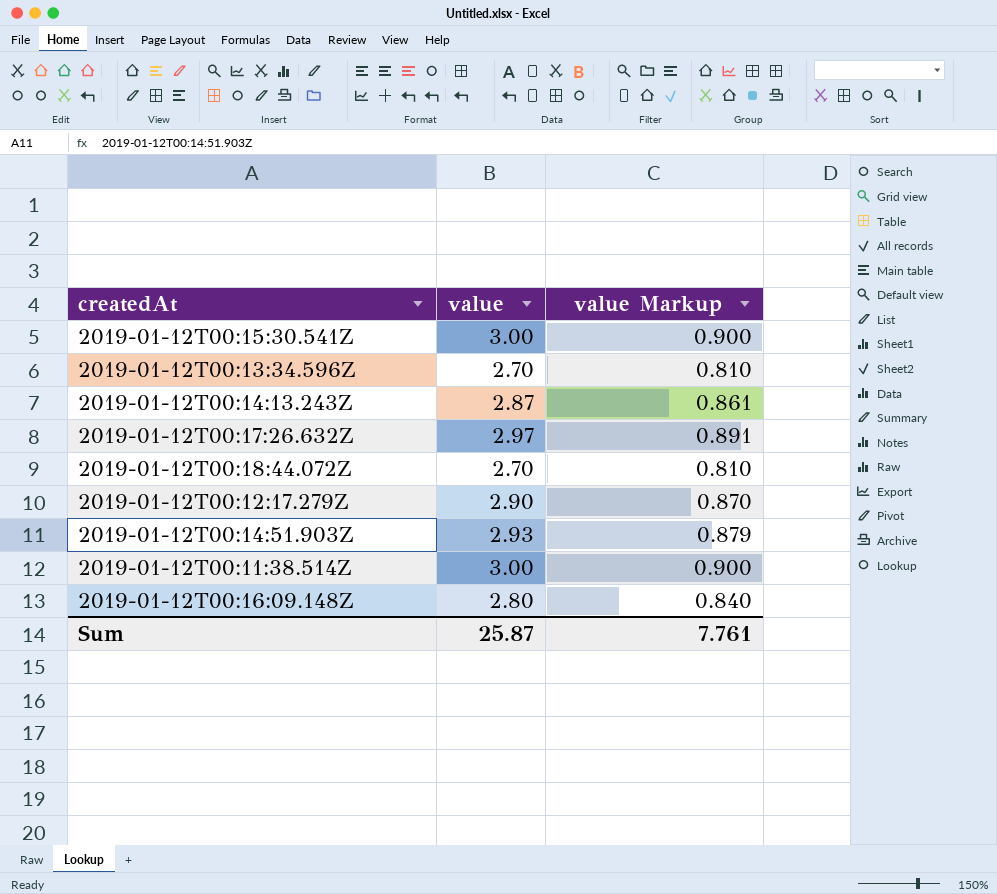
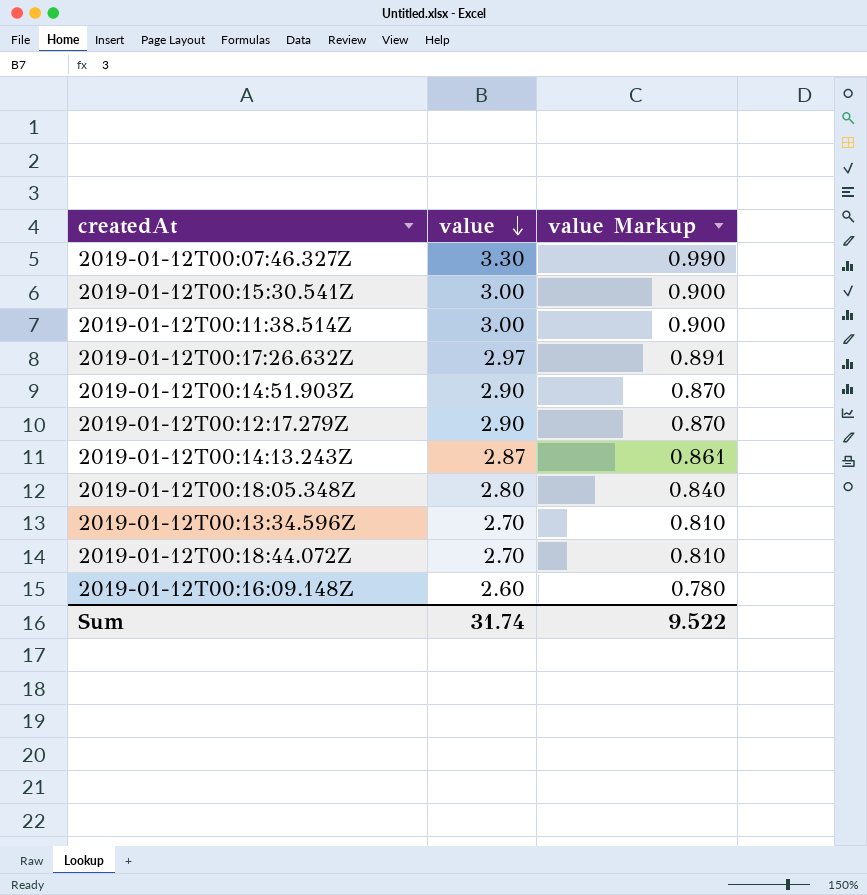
row order: none -> value descending
row 2019-01-12T00:07:46.327Z: none -> 3.30 | 0.990
2019-01-12T00:14:51.903Z | value: 2.93 -> 2.90
2019-01-12T00:14:51.903Z | value Markup: 0.879 -> 0.870
row 2019-01-12T00:18:05.348Z: none -> 2.80 | 0.840
2019-01-12T00:16:09.148Z | value: 2.80 -> 2.60
2019-01-12T00:16:09.148Z | value Markup: 0.840 -> 0.780
Sum | value: 25.87 -> 31.74
Sum | value Markup: 7.761 -> 9.522

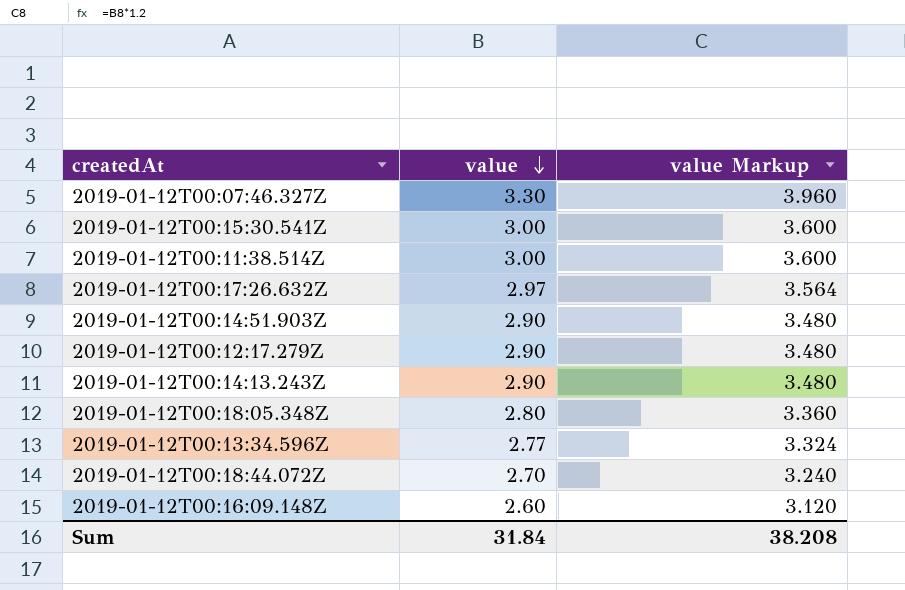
column value Markup | formula: [value] * 0.3 -> [value] * 1.2
2019-01-12T00:14:13.243Z | value: 2.87 -> 2.90
2019-01-12T00:13:34.596Z | value: 2.70 -> 2.77
Sum | value: 31.74 -> 31.84
Sum | value Markup: 9.522 -> 38.208

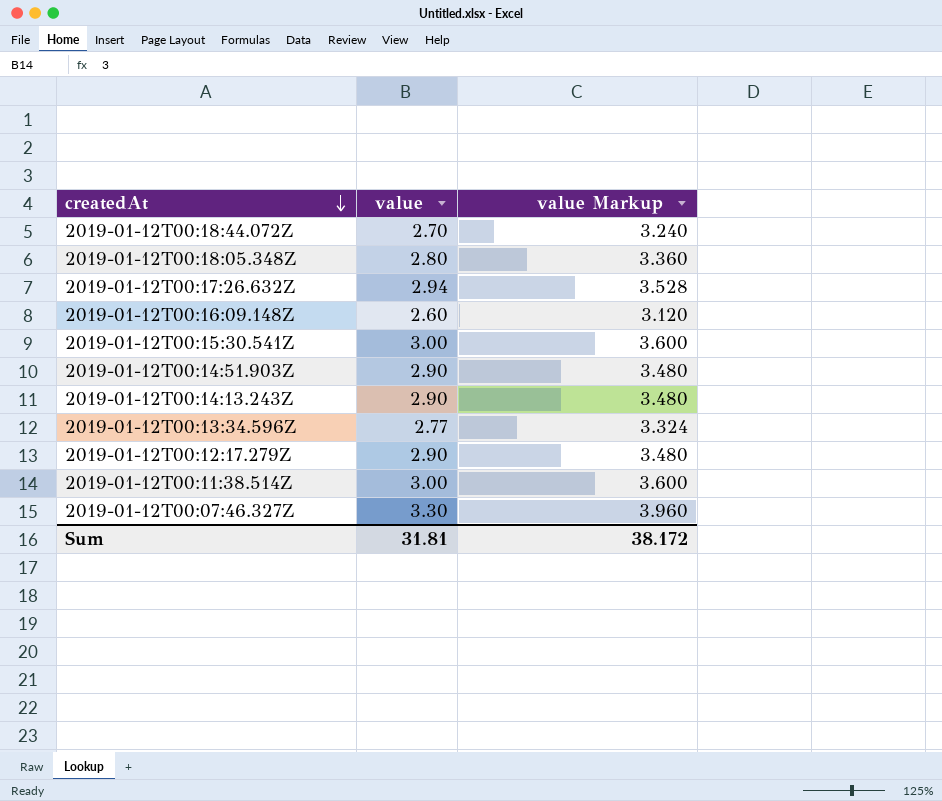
row order: value descending -> createdAt descending
2019-01-12T00:17:26.632Z | value: 2.97 -> 2.94
2019-01-12T00:17:26.632Z | value Markup: 3.564 -> 3.528
Sum | value: 31.84 -> 31.81
Sum | value Markup: 38.208 -> 38.172

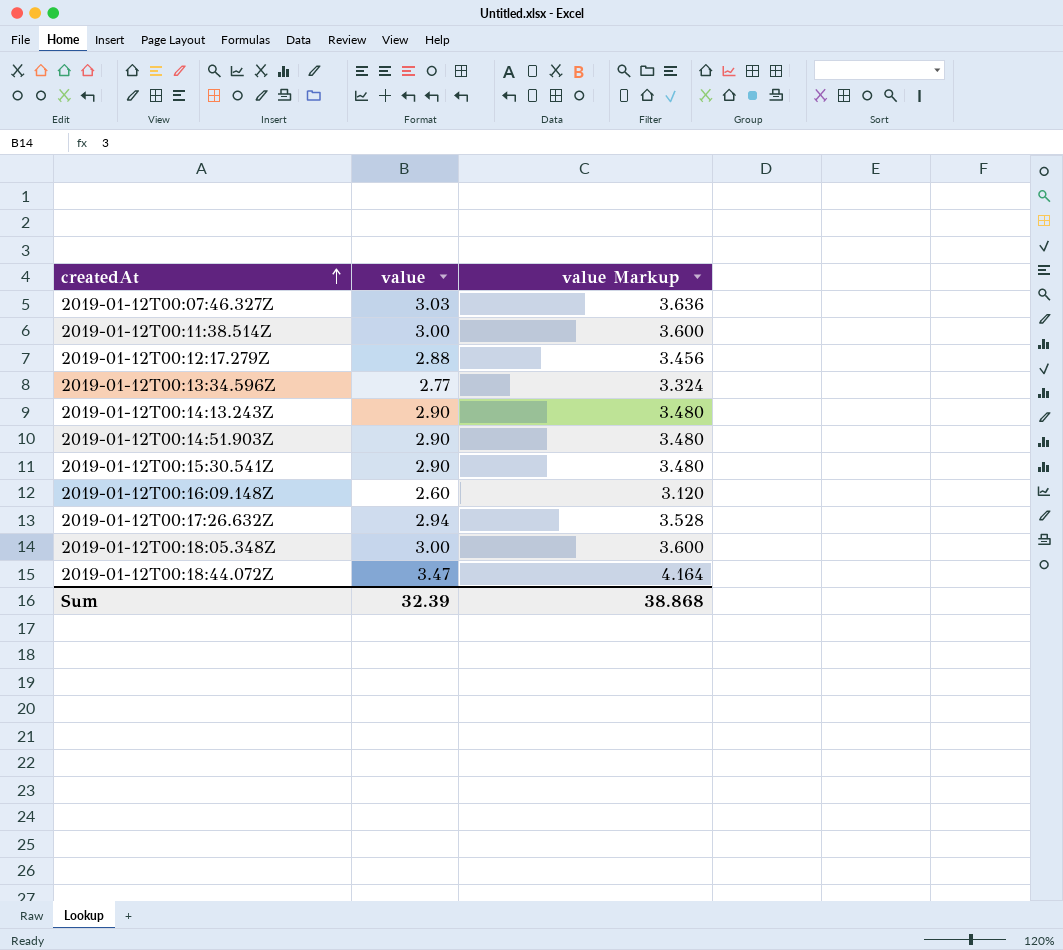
row order: createdAt descending -> createdAt ascending
2019-01-12T00:07:46.327Z | value: 3.30 -> 3.03
2019-01-12T00:07:46.327Z | value Markup: 3.960 -> 3.636
2019-01-12T00:12:17.279Z | value: 2.90 -> 2.88
2019-01-12T00:12:17.279Z | value Markup: 3.480 -> 3.456
2019-01-12T00:15:30.541Z | value: 3.00 -> 2.90
2019-01-12T00:15:30.541Z | value Markup: 3.600 -> 3.480
2019-01-12T00:18:05.348Z | value: 2.80 -> 3.00
2019-01-12T00:18:05.348Z | value Markup: 3.360 -> 3.600
2019-01-12T00:18:44.072Z | value: 2.70 -> 3.47
2019-01-12T00:18:44.072Z | value Markup: 3.240 -> 4.164
Sum | value: 31.81 -> 32.39
Sum | value Markup: 38.172 -> 38.868

